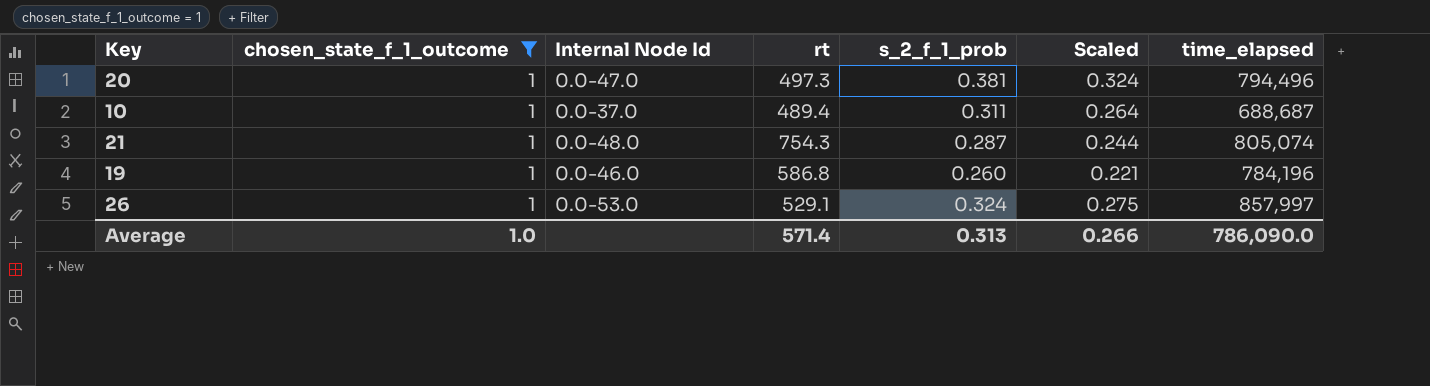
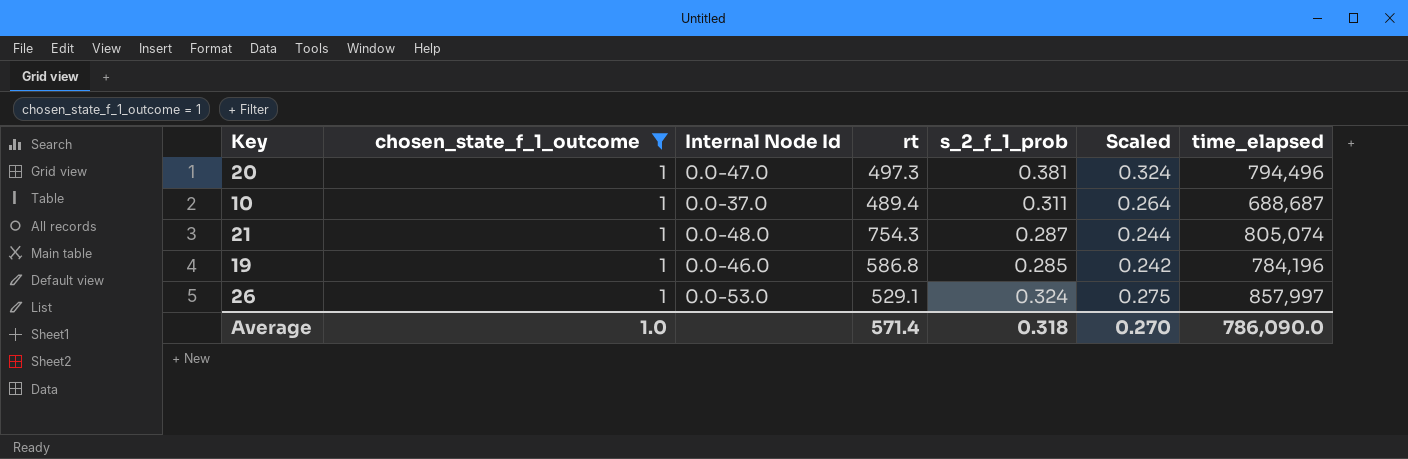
19 | s_2_f_1_prob: 0.260 -> 0.285
19 | Scaled: 0.221 -> 0.242
Average | s_2_f_1_prob: 0.313 -> 0.318
Average | Scaled: 0.266 -> 0.270

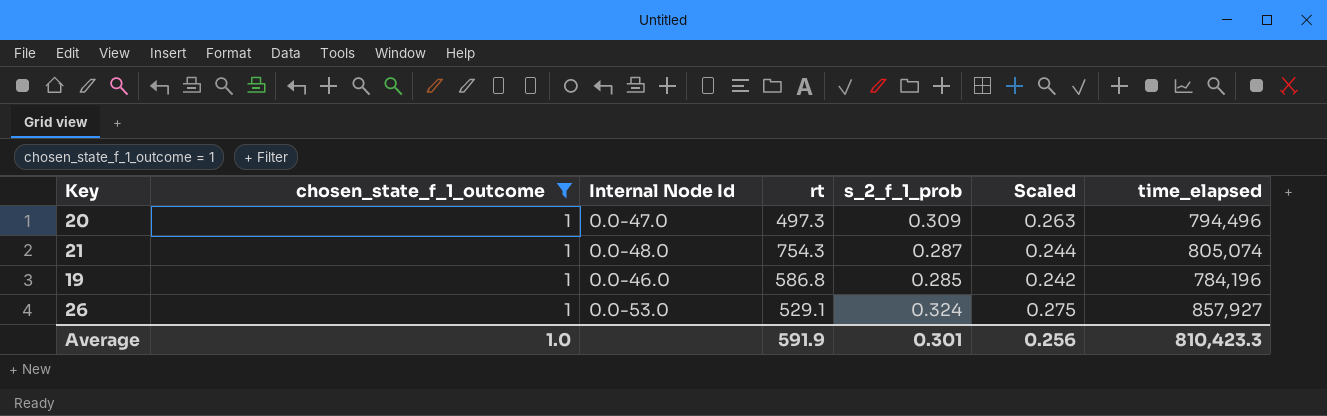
row 10: 1 | 0.0-37.0 | 489.4 | 0.311 | 0.264 | 688,687 -> none
20 | s_2_f_1_prob: 0.381 -> 0.309
20 | Scaled: 0.324 -> 0.263
26 | time_elapsed: 857,997 -> 857,927
Average | rt: 571.4 -> 591.9
Average | s_2_f_1_prob: 0.318 -> 0.301
Average | Scaled: 0.270 -> 0.256
Average | time_elapsed: 786,090.0 -> 810,423.3

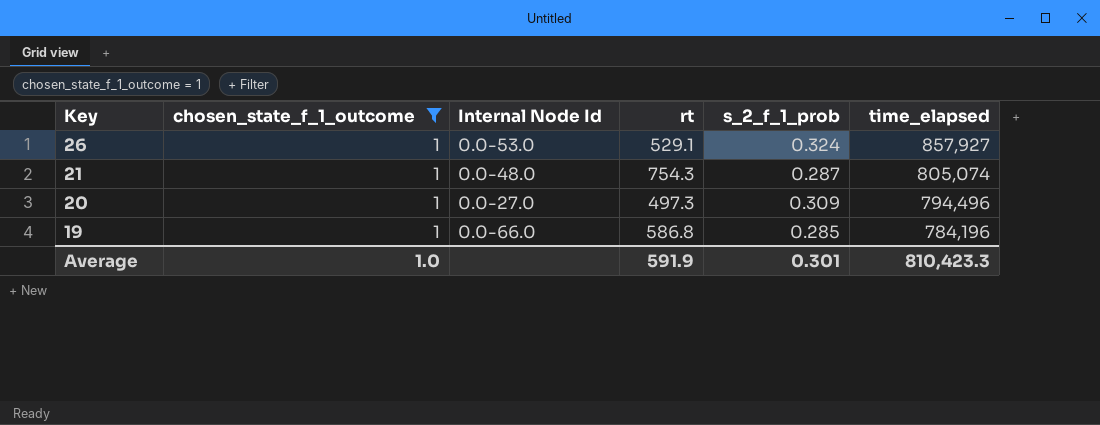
row order: none -> Key descending
column Scaled | formula: [s_2_f_1_prob] * 0.85 -> none
20 | Internal Node Id: 0.0-47.0 -> 0.0-27.0
19 | Internal Node Id: 0.0-46.0 -> 0.0-66.0

